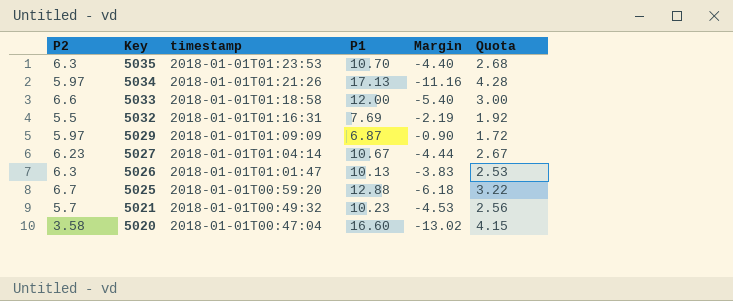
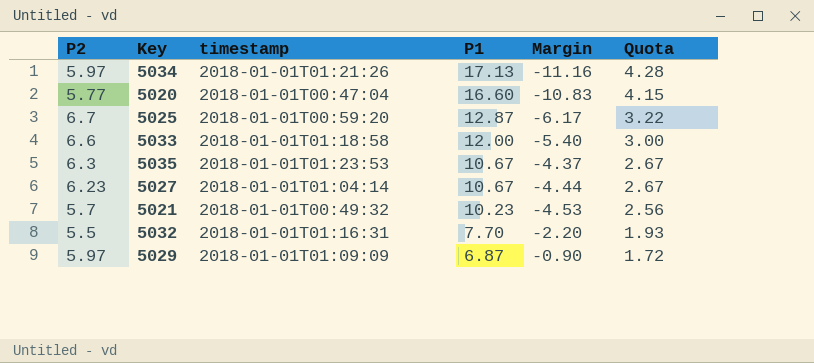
row order: Key descending -> P1 descending
row 5026: 6.3 | 2018-01-01T01:01:47 | 10.13 | -3.83 | 2.53 -> none
5020 | P2: 3.58 -> 5.77
5020 | Margin: -13.02 -> -10.83
5025 | P1: 12.88 -> 12.87
5025 | Margin: -6.18 -> -6.17
5035 | P1: 10.70 -> 10.67
5035 | Margin: -4.40 -> -4.37
5035 | Quota: 2.68 -> 2.67
5032 | P1: 7.69 -> 7.70
5032 | Margin: -2.19 -> -2.20
5032 | Quota: 1.92 -> 1.93

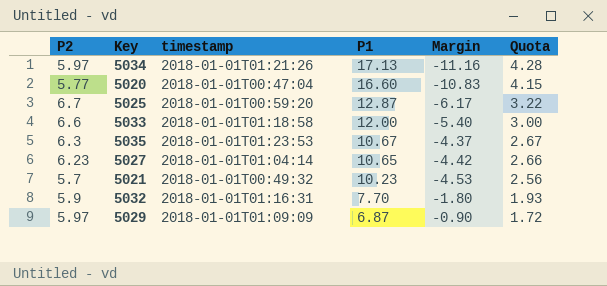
5027 | P1: 10.67 -> 10.65
5027 | Margin: -4.44 -> -4.42
5027 | Quota: 2.67 -> 2.66
5032 | P2: 5.5 -> 5.9
5032 | Margin: -2.20 -> -1.80

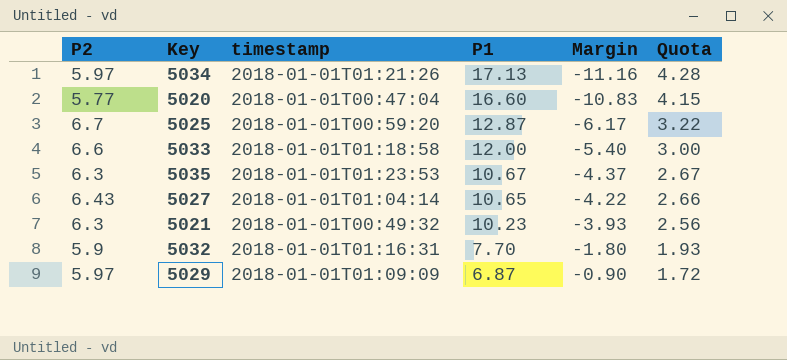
5027 | P2: 6.23 -> 6.43
5027 | Margin: -4.42 -> -4.22
5021 | P2: 5.7 -> 6.3
5021 | Margin: -4.53 -> -3.93

